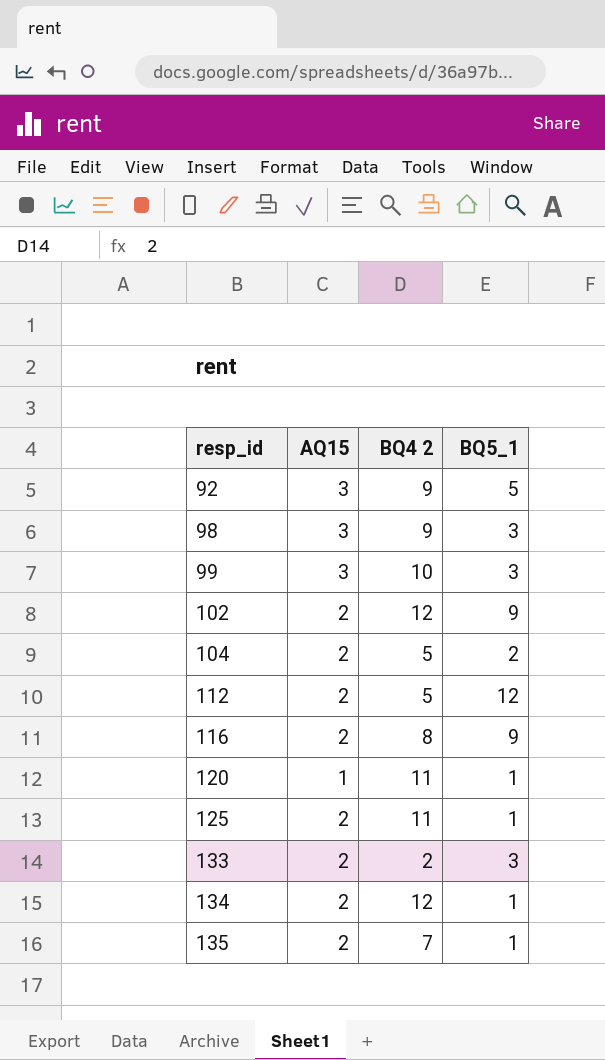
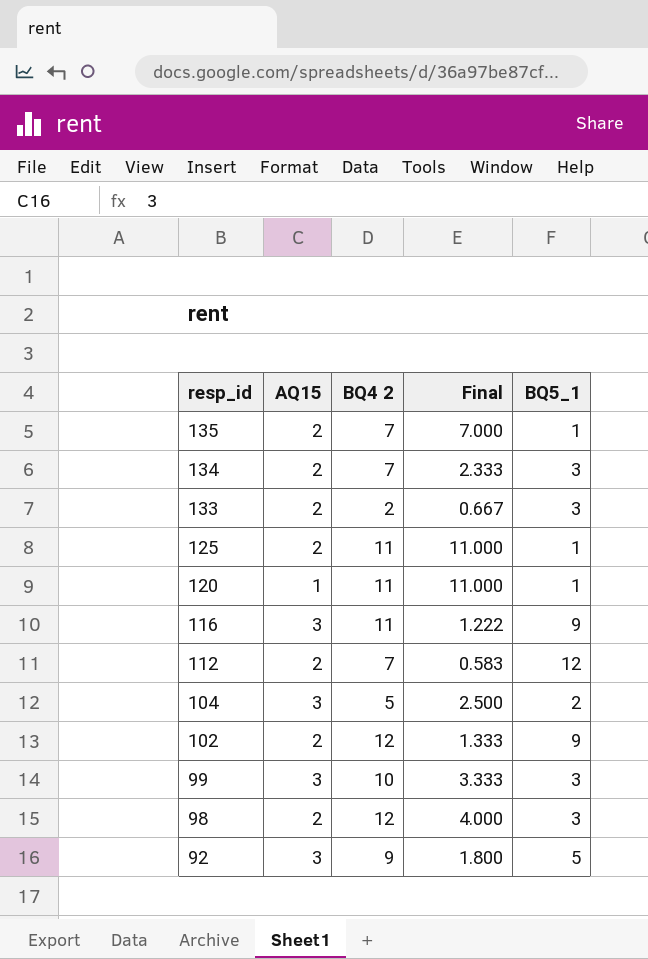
row order: resp_id ascending -> resp_id descending
column Final | formula: none -> [BQ4 2] / [BQ5_1]
134 | BQ4 2: 12 -> 7
134 | BQ5_1: 1 -> 3
116 | AQ15: 2 -> 3
116 | BQ4 2: 8 -> 11
112 | BQ4 2: 5 -> 7
104 | AQ15: 2 -> 3
98 | AQ15: 3 -> 2
98 | BQ4 2: 9 -> 12

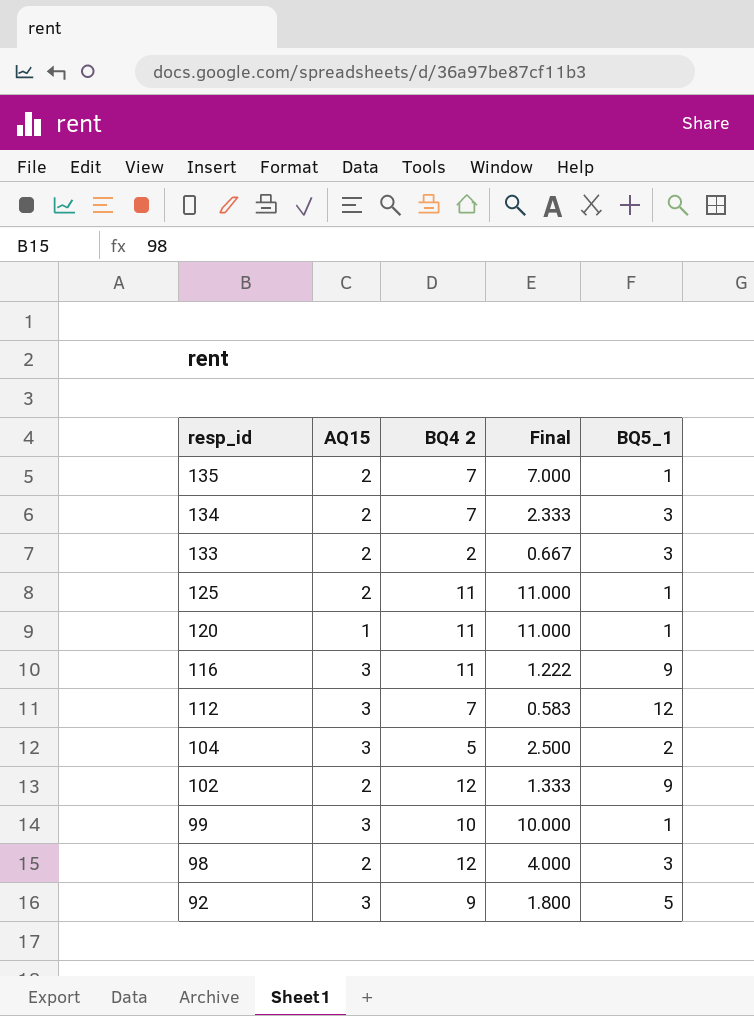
112 | AQ15: 2 -> 3
99 | Final: 3.333 -> 10.000
99 | BQ5_1: 3 -> 1

